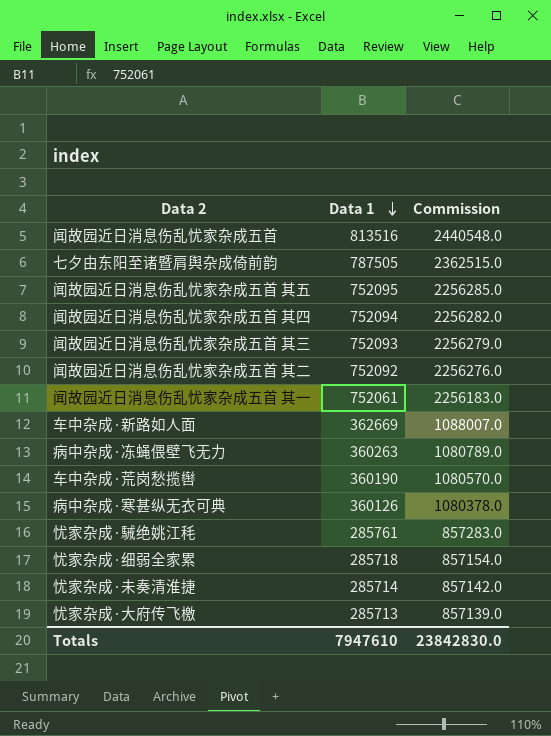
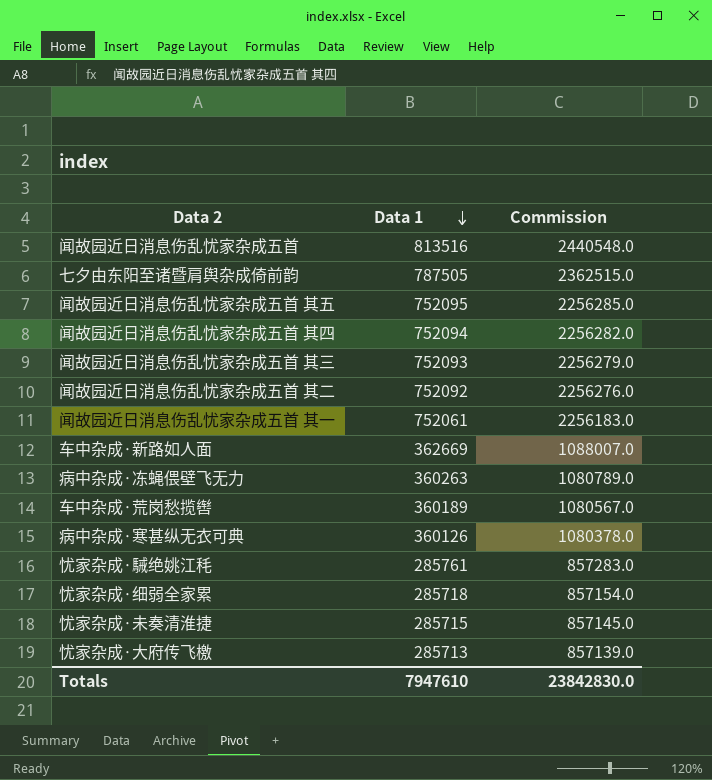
车中杂成·荒岗愁揽辔 | Data 1: 360190 -> 360189
车中杂成·荒岗愁揽辔 | Commission: 1080570.0 -> 1080567.0
忧家杂成·未奏清淮捷 | Data 1: 285714 -> 285715
忧家杂成·未奏清淮捷 | Commission: 857142.0 -> 857145.0

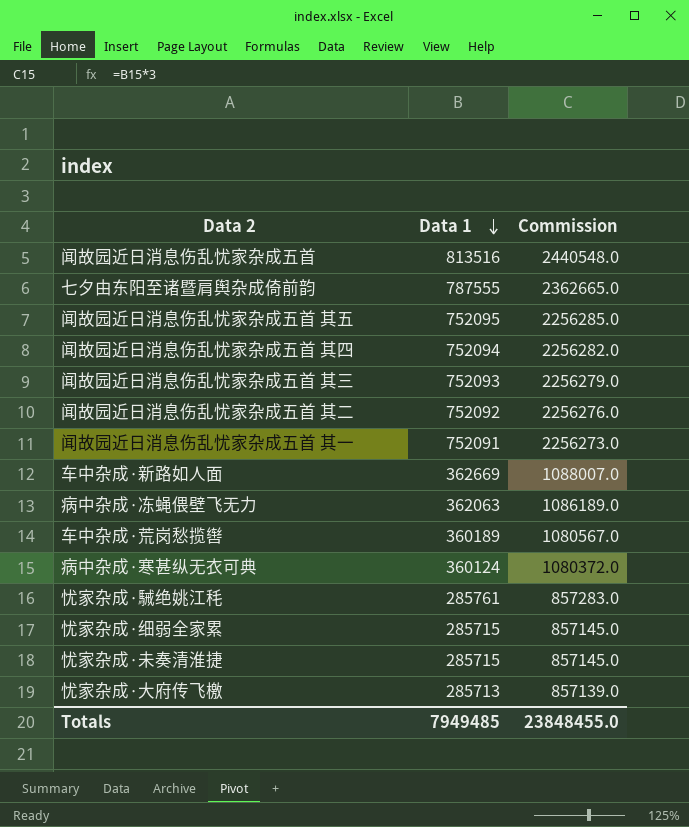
七夕由东阳至诸暨肩舆杂成倚前韵 | Data 1: 787505 -> 787555
七夕由东阳至诸暨肩舆杂成倚前韵 | Commission: 2362515.0 -> 2362665.0
闻故园近日消息伤乱忧家杂成五首 其一 | Data 1: 752061 -> 752091
闻故园近日消息伤乱忧家杂成五首 其一 | Commission: 2256183.0 -> 2256273.0
病中杂成·冻蝇偎壁飞无力 | Data 1: 360263 -> 362063
病中杂成·冻蝇偎壁飞无力 | Commission: 1080789.0 -> 1086189.0
病中杂成·寒甚纵无衣可典 | Data 1: 360126 -> 360124
病中杂成·寒甚纵无衣可典 | Commission: 1080378.0 -> 1080372.0
忧家杂成·细弱全家累 | Data 1: 285718 -> 285715
忧家杂成·细弱全家累 | Commission: 857154.0 -> 857145.0
Totals | Data 1: 7947610 -> 7949485
Totals | Commission: 23842830.0 -> 23848455.0

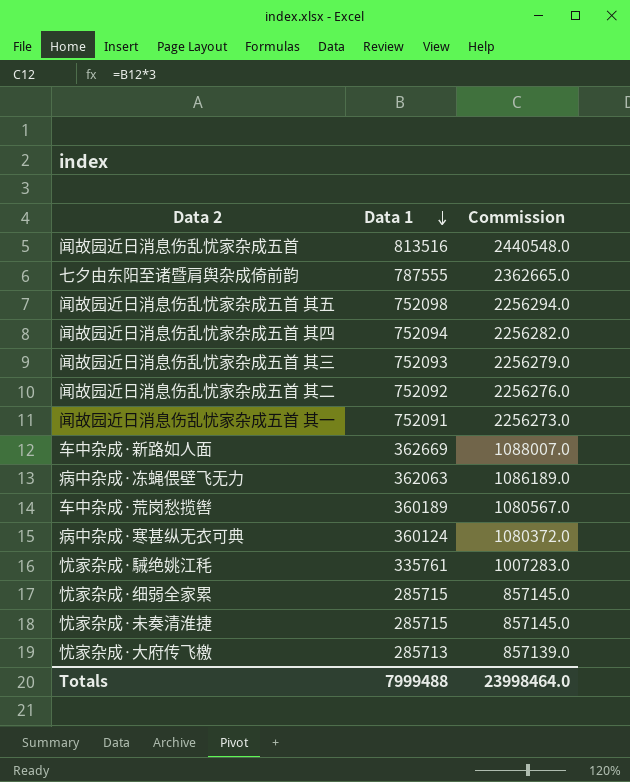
闻故园近日消息伤乱忧家杂成五首 其五 | Data 1: 752095 -> 752098
闻故园近日消息伤乱忧家杂成五首 其五 | Commission: 2256285.0 -> 2256294.0
忧家杂成·駴绝姚江秏 | Data 1: 285761 -> 335761
忧家杂成·駴绝姚江秏 | Commission: 857283.0 -> 1007283.0
Totals | Data 1: 7949485 -> 7999488
Totals | Commission: 23848455.0 -> 23998464.0

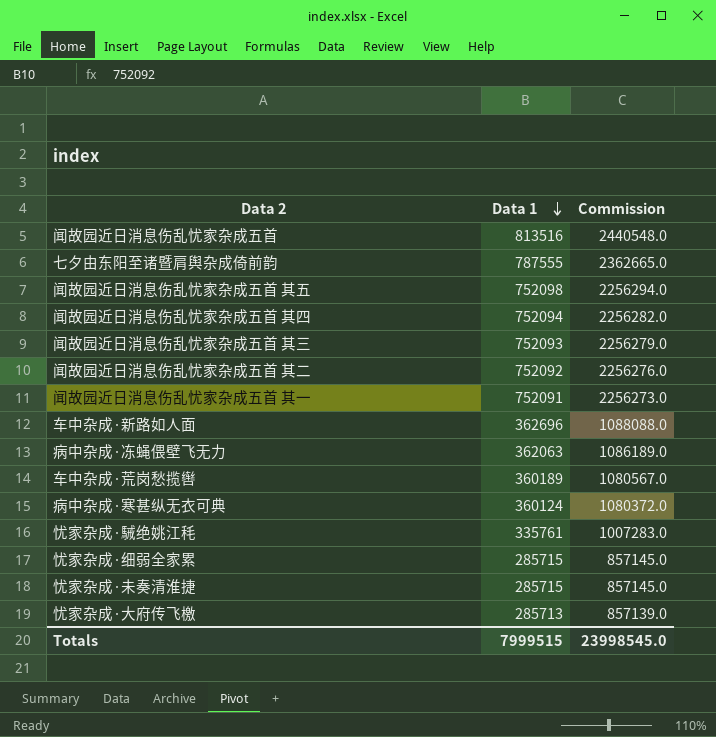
车中杂成·新路如人面 | Data 1: 362669 -> 362696
车中杂成·新路如人面 | Commission: 1088007.0 -> 1088088.0
Totals | Data 1: 7999488 -> 7999515
Totals | Commission: 23998464.0 -> 23998545.0

